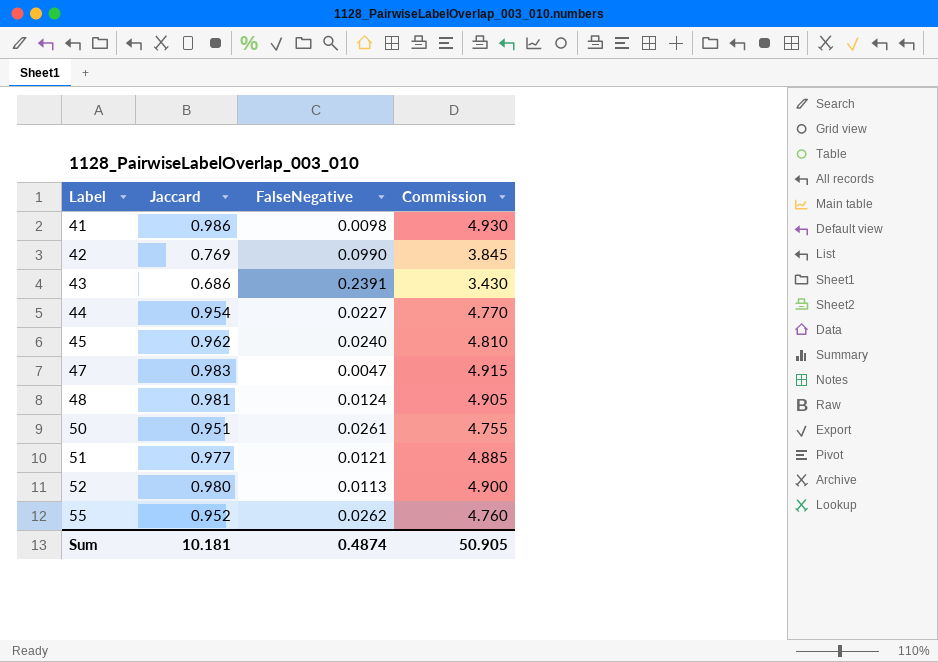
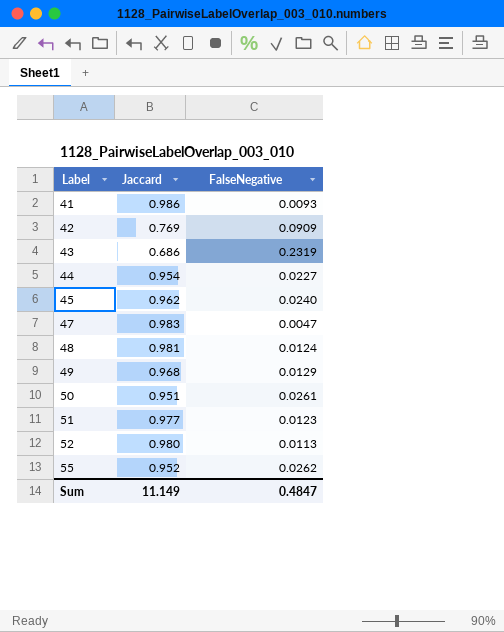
column Commission | formula: [Jaccard] * 5 -> none
41 | FalseNegative: 0.0098 -> 0.0093
42 | FalseNegative: 0.0990 -> 0.0909
43 | FalseNegative: 0.2391 -> 0.2319
row 49: none -> 0.968 | 0.0129
51 | FalseNegative: 0.0121 -> 0.0123
Sum | Jaccard: 10.181 -> 11.149
Sum | FalseNegative: 0.4874 -> 0.4847

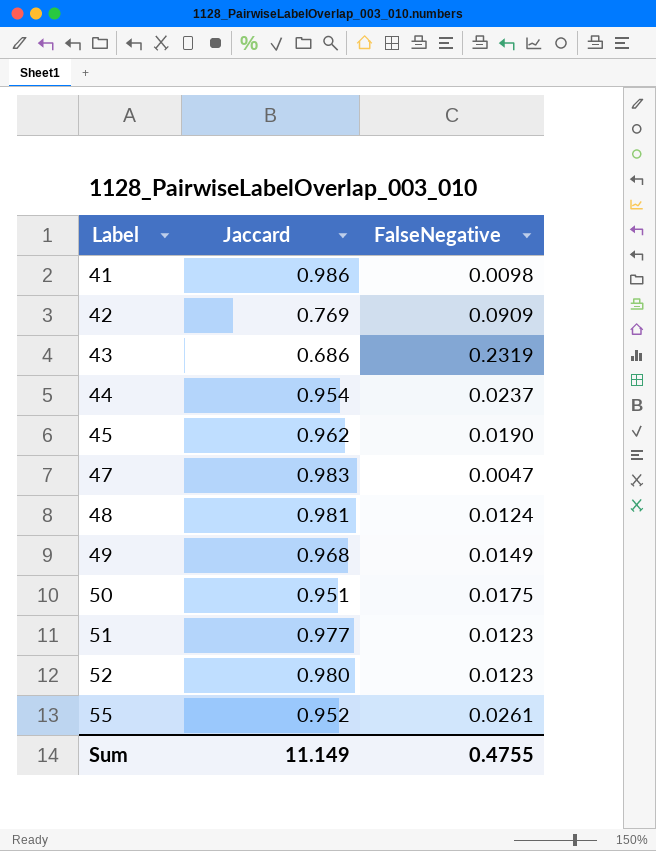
41 | FalseNegative: 0.0093 -> 0.0098
44 | FalseNegative: 0.0227 -> 0.0237
45 | FalseNegative: 0.0240 -> 0.0190
49 | FalseNegative: 0.0129 -> 0.0149
50 | FalseNegative: 0.0261 -> 0.0175
52 | FalseNegative: 0.0113 -> 0.0123
55 | FalseNegative: 0.0262 -> 0.0261
Sum | FalseNegative: 0.4847 -> 0.4755

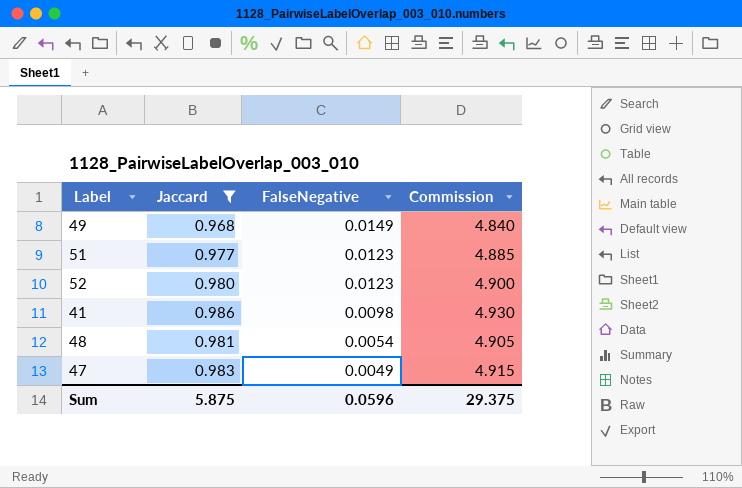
filter: none -> Jaccard >= 0.968
row order: Label ascending -> FalseNegative descending
column Commission | formula: none -> [Jaccard] * 5
48 | FalseNegative: 0.0124 -> 0.0054
47 | FalseNegative: 0.0047 -> 0.0049
Sum | Jaccard: 11.149 -> 5.875
Sum | FalseNegative: 0.4755 -> 0.0596

